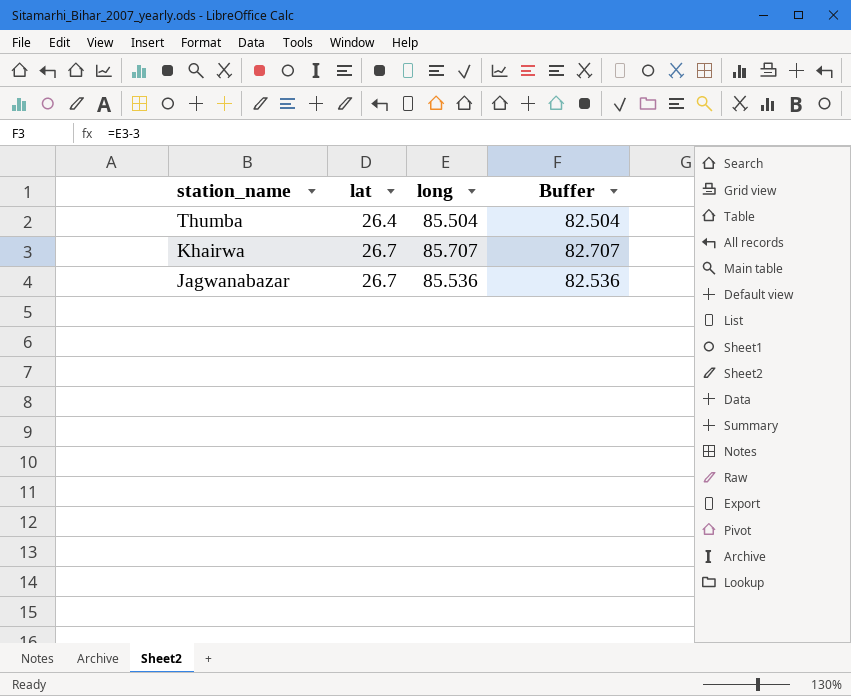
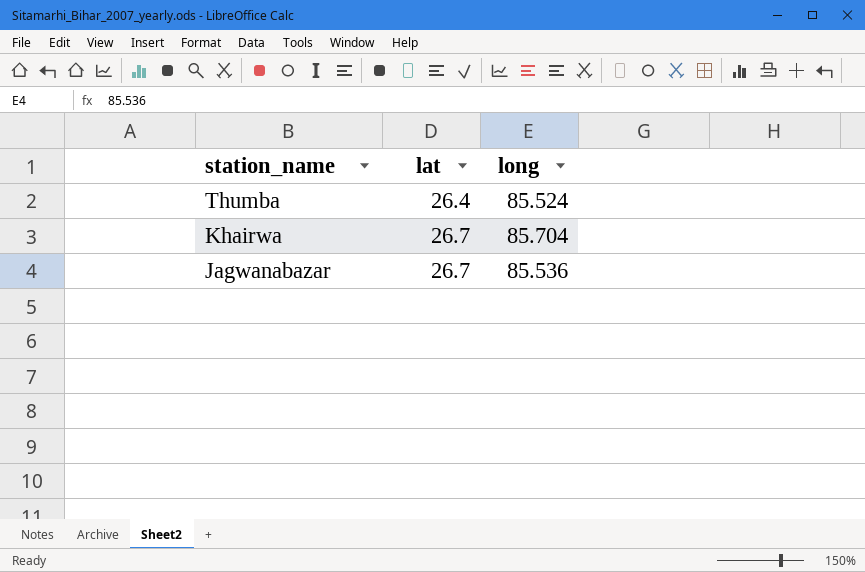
column Buffer | formula: [long] - 3 -> none
Thumba | long: 85.504 -> 85.524
Khairwa | long: 85.707 -> 85.704

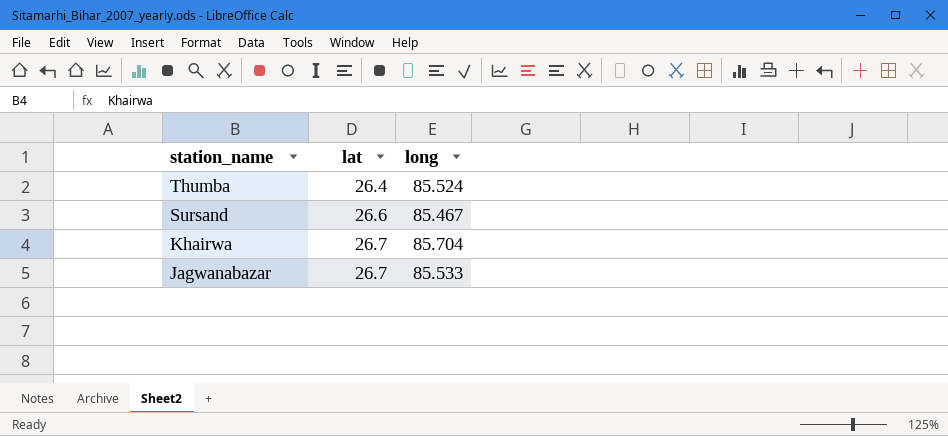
row Sursand: none -> 26.6 | 85.467
Jagwanabazar | long: 85.536 -> 85.533

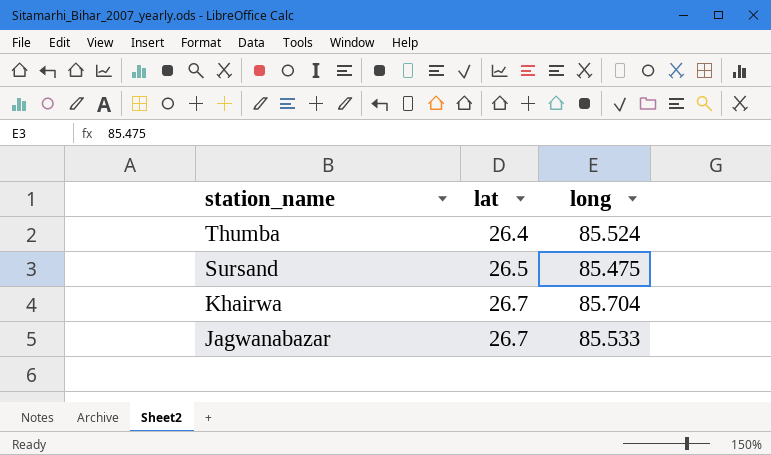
Sursand | lat: 26.6 -> 26.5
Sursand | long: 85.467 -> 85.475

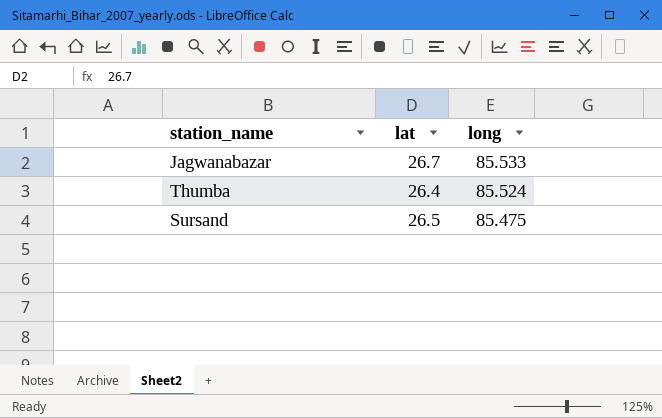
row order: station_name descending -> long descending
row Khairwa: 26.7 | 85.704 -> none

